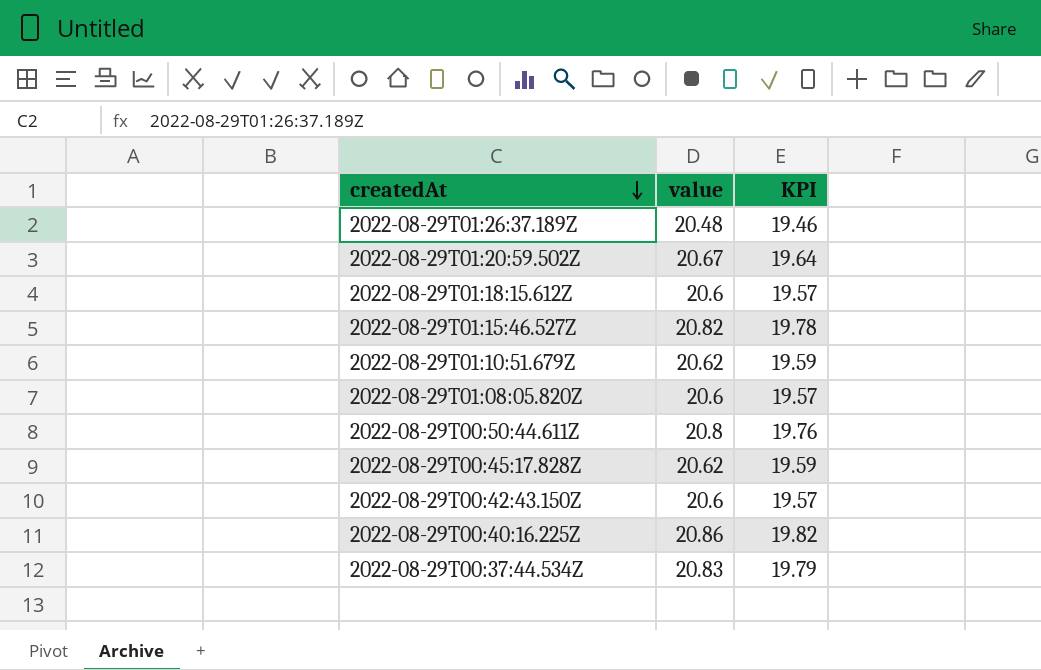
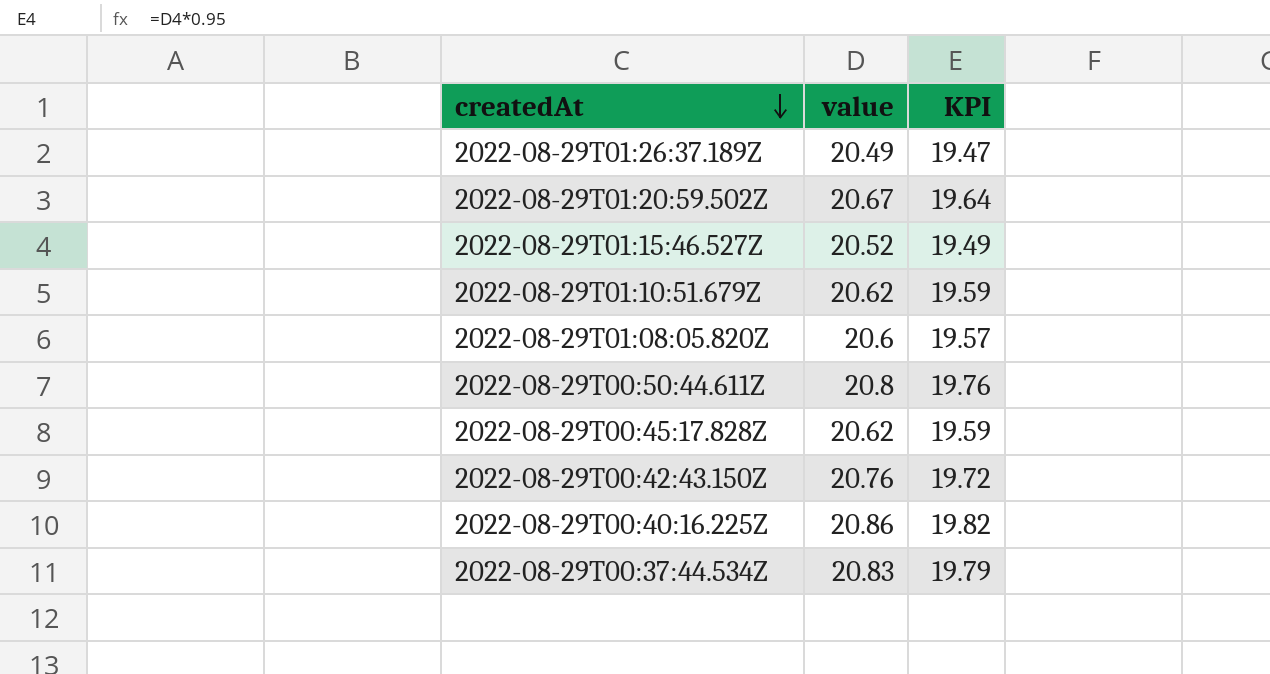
row 2022-08-29T01:18:15.612Z: 20.6 | 19.57 -> none
2022-08-29T01:26:37.189Z | value: 20.48 -> 20.49
2022-08-29T01:26:37.189Z | KPI: 19.46 -> 19.47
2022-08-29T01:15:46.527Z | value: 20.82 -> 20.52
2022-08-29T01:15:46.527Z | KPI: 19.78 -> 19.49
2022-08-29T00:42:43.150Z | value: 20.6 -> 20.76
2022-08-29T00:42:43.150Z | KPI: 19.57 -> 19.72

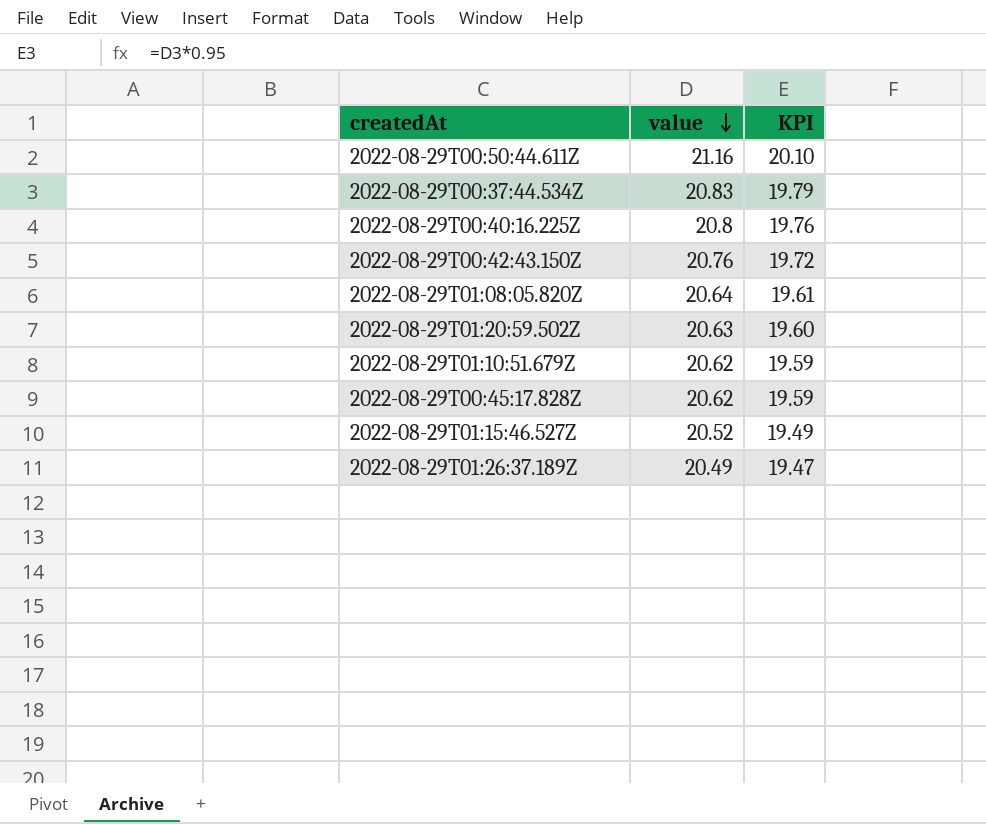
row order: createdAt descending -> value descending
2022-08-29T00:50:44.611Z | value: 20.8 -> 21.16
2022-08-29T00:50:44.611Z | KPI: 19.76 -> 20.10
2022-08-29T00:40:16.225Z | value: 20.86 -> 20.8
2022-08-29T00:40:16.225Z | KPI: 19.82 -> 19.76
2022-08-29T01:08:05.820Z | value: 20.6 -> 20.64
2022-08-29T01:08:05.820Z | KPI: 19.57 -> 19.61
2022-08-29T01:20:59.502Z | value: 20.67 -> 20.63
2022-08-29T01:20:59.502Z | KPI: 19.64 -> 19.60

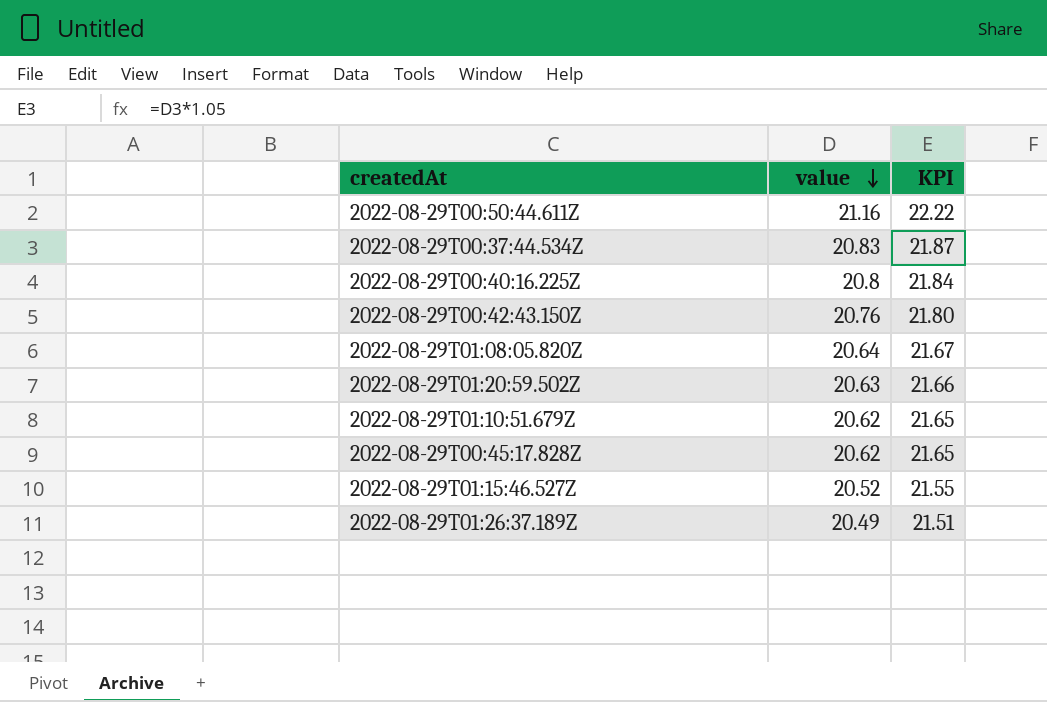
column KPI | formula: [value] * 0.95 -> [value] * 1.05

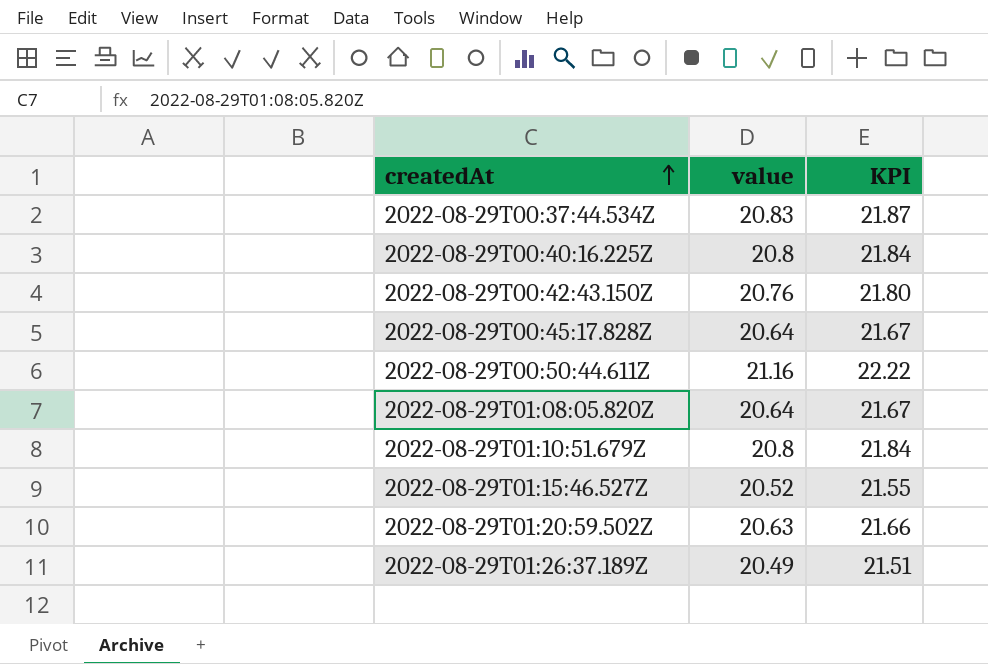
row order: value descending -> createdAt ascending
2022-08-29T00:45:17.828Z | value: 20.62 -> 20.64
2022-08-29T00:45:17.828Z | KPI: 21.65 -> 21.67
2022-08-29T01:10:51.679Z | value: 20.62 -> 20.8
2022-08-29T01:10:51.679Z | KPI: 21.65 -> 21.84

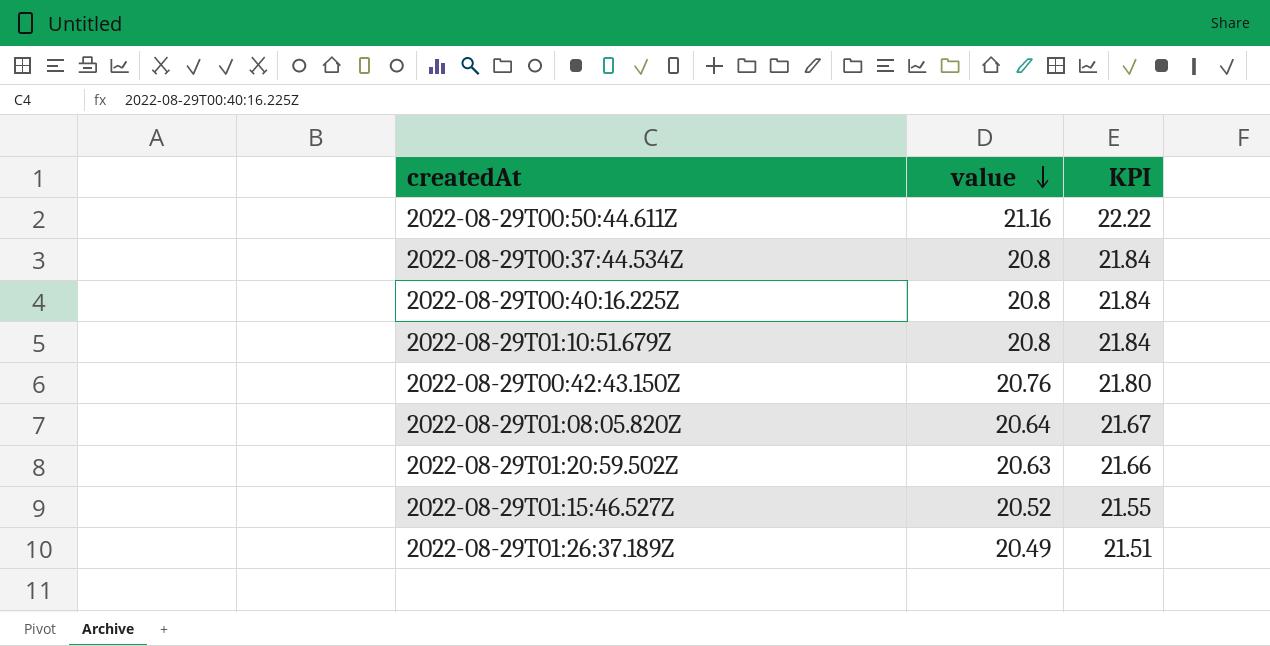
row order: createdAt ascending -> value descending
row 2022-08-29T00:45:17.828Z: 20.64 | 21.67 -> none
2022-08-29T00:37:44.534Z | value: 20.83 -> 20.8
2022-08-29T00:37:44.534Z | KPI: 21.87 -> 21.84

